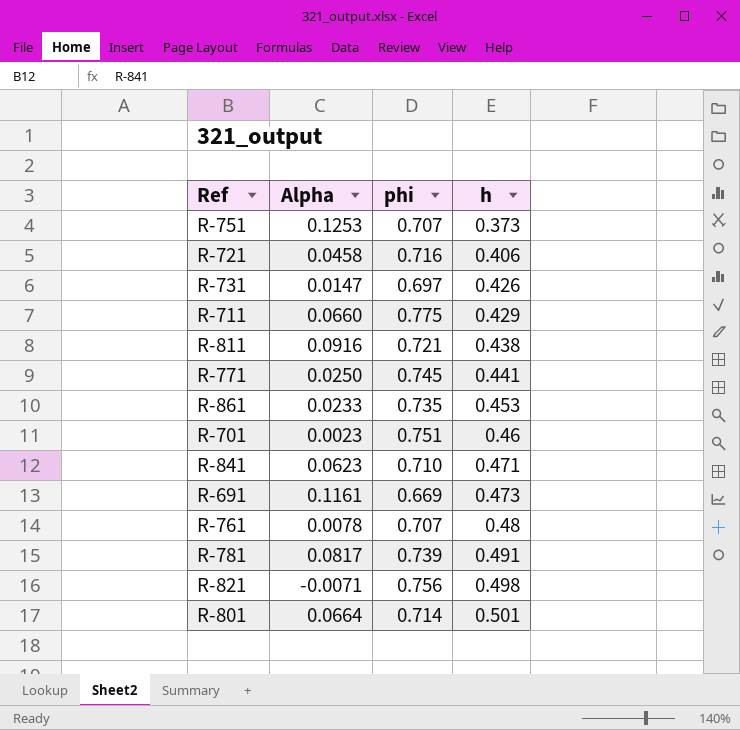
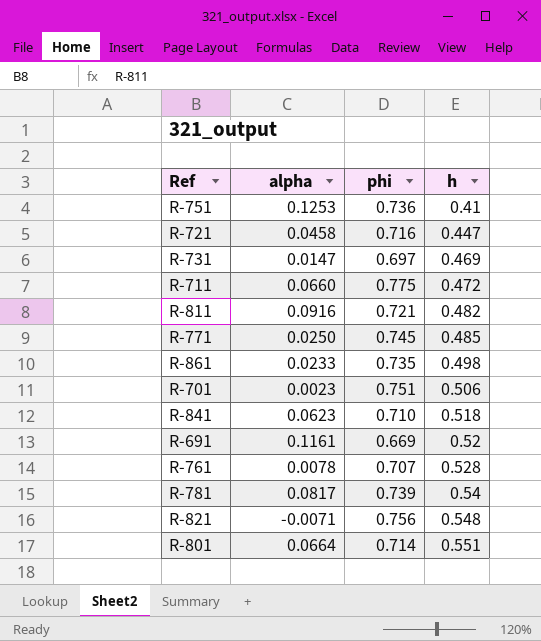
column name: Alpha -> alpha
R-751 | phi: 0.707 -> 0.736
R-751 | h: 0.373 -> 0.41
R-721 | h: 0.406 -> 0.447
R-731 | h: 0.426 -> 0.469
R-711 | h: 0.429 -> 0.472
R-811 | h: 0.438 -> 0.482
R-771 | h: 0.441 -> 0.485
R-861 | h: 0.453 -> 0.498
R-701 | h: 0.46 -> 0.506
R-841 | h: 0.471 -> 0.518
R-691 | h: 0.473 -> 0.52
R-761 | h: 0.48 -> 0.528
R-781 | h: 0.491 -> 0.54
R-821 | h: 0.498 -> 0.548
R-801 | h: 0.501 -> 0.551

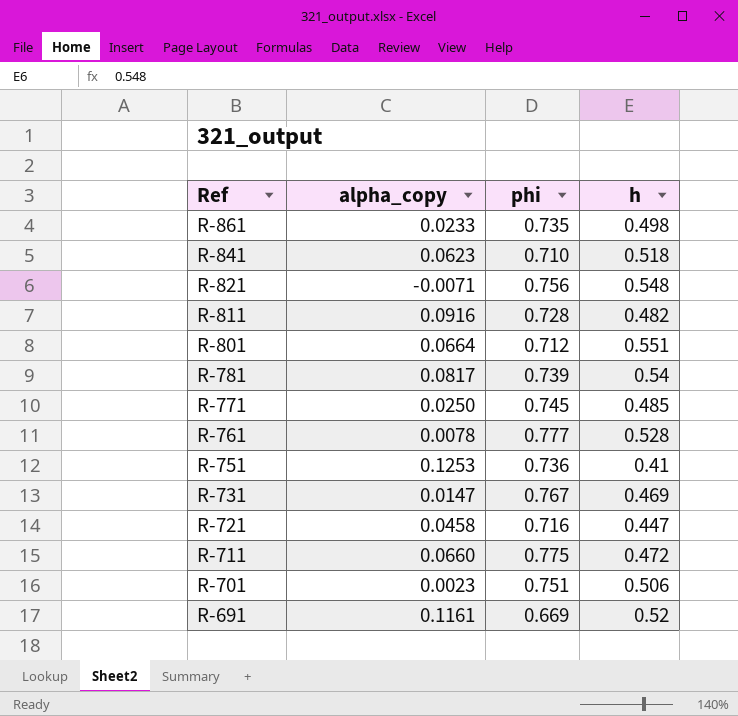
row order: h ascending -> Ref descending
column name: alpha -> alpha_copy
R-811 | phi: 0.721 -> 0.728
R-801 | phi: 0.714 -> 0.712
R-761 | phi: 0.707 -> 0.777
R-731 | phi: 0.697 -> 0.767

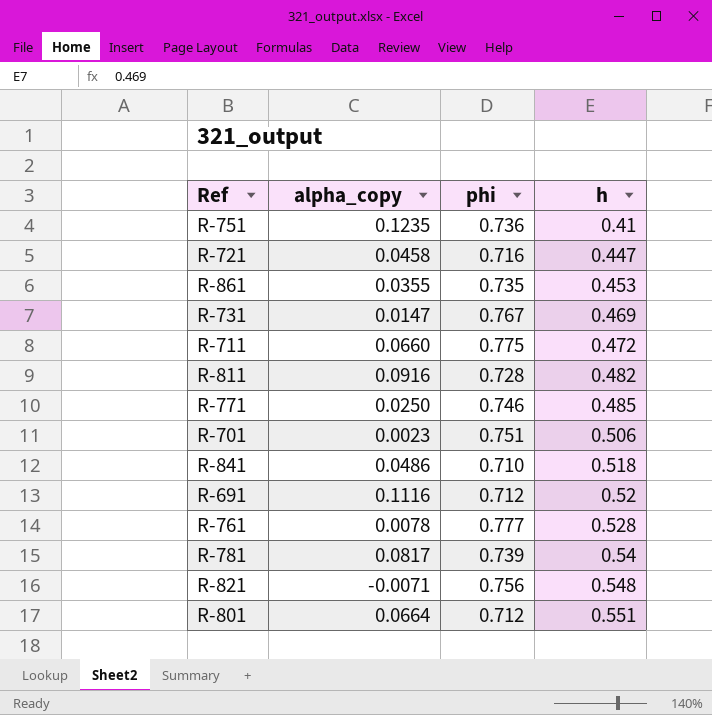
row order: Ref descending -> h ascending
R-751 | alpha_copy: 0.1253 -> 0.1235
R-861 | alpha_copy: 0.0233 -> 0.0355
R-861 | h: 0.498 -> 0.453
R-771 | phi: 0.745 -> 0.746
R-841 | alpha_copy: 0.0623 -> 0.0486
R-691 | alpha_copy: 0.1161 -> 0.1116
R-691 | phi: 0.669 -> 0.712

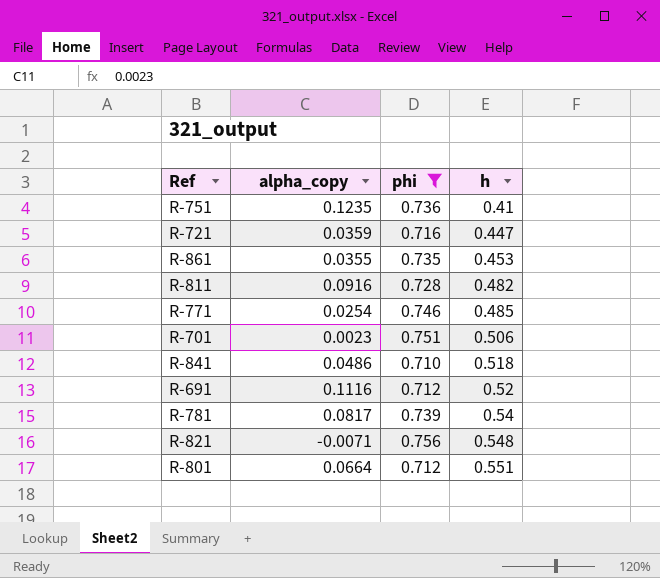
filter: none -> phi <= 0.756
R-721 | alpha_copy: 0.0458 -> 0.0359
R-771 | alpha_copy: 0.0250 -> 0.0254

